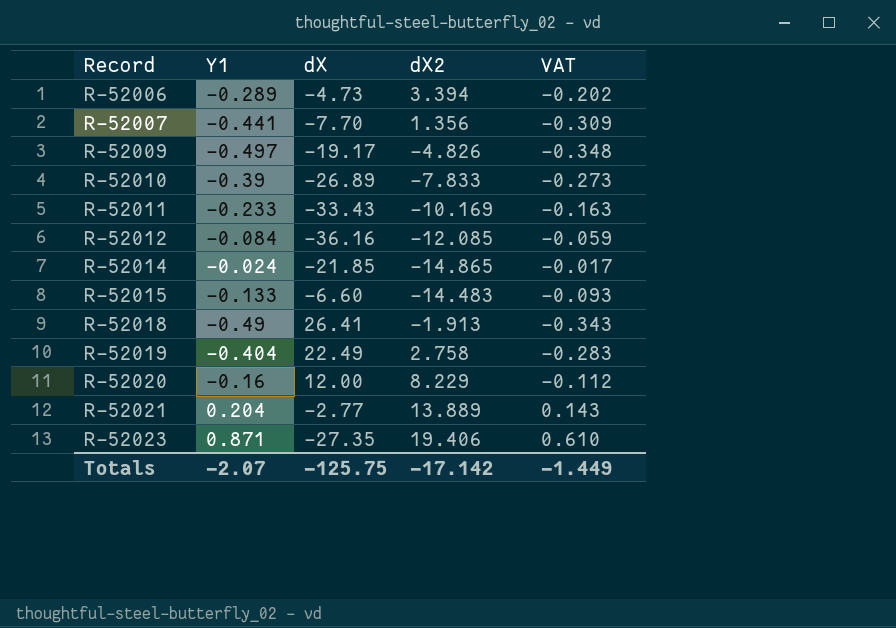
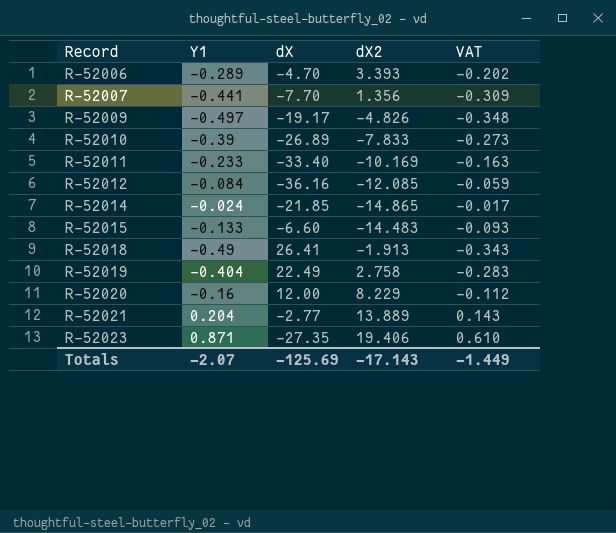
R-52006 | dX: -4.73 -> -4.70
R-52006 | dX2: 3.394 -> 3.393
R-52011 | dX: -33.43 -> -33.40
Totals | dX: -125.75 -> -125.69
Totals | dX2: -17.142 -> -17.143

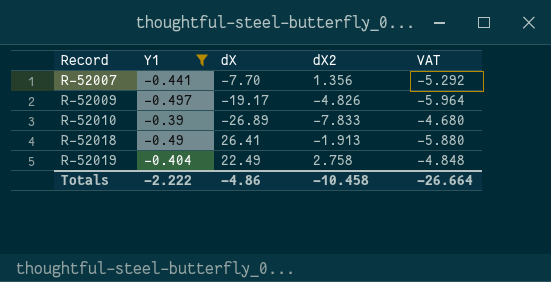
filter: none -> Y1 <= -0.39
column VAT | formula: [Y1] * 0.7 -> [Y1] * 12
Totals | Y1: -2.07 -> -2.222
Totals | dX: -125.69 -> -4.86
Totals | dX2: -17.143 -> -10.458
Totals | VAT: -1.449 -> -26.664

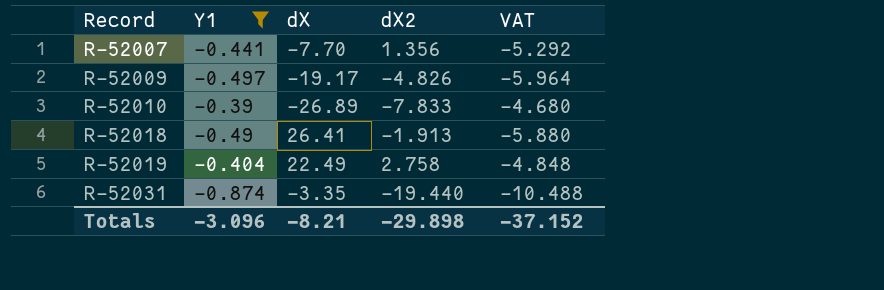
row R-52031: none -> -0.874 | -3.35 | -19.440 | -10.488
Totals | Y1: -2.222 -> -3.096
Totals | dX: -4.86 -> -8.21
Totals | dX2: -10.458 -> -29.898
Totals | VAT: -26.664 -> -37.152

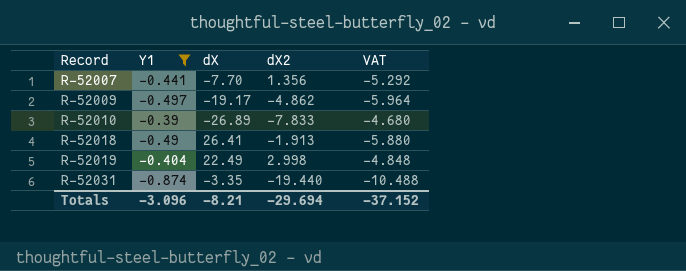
R-52009 | dX2: -4.826 -> -4.862
R-52019 | dX2: 2.758 -> 2.998
Totals | dX2: -29.898 -> -29.694

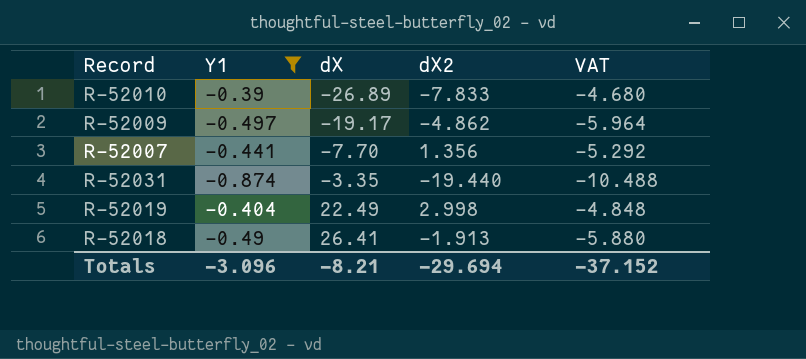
row order: Record ascending -> dX ascending

